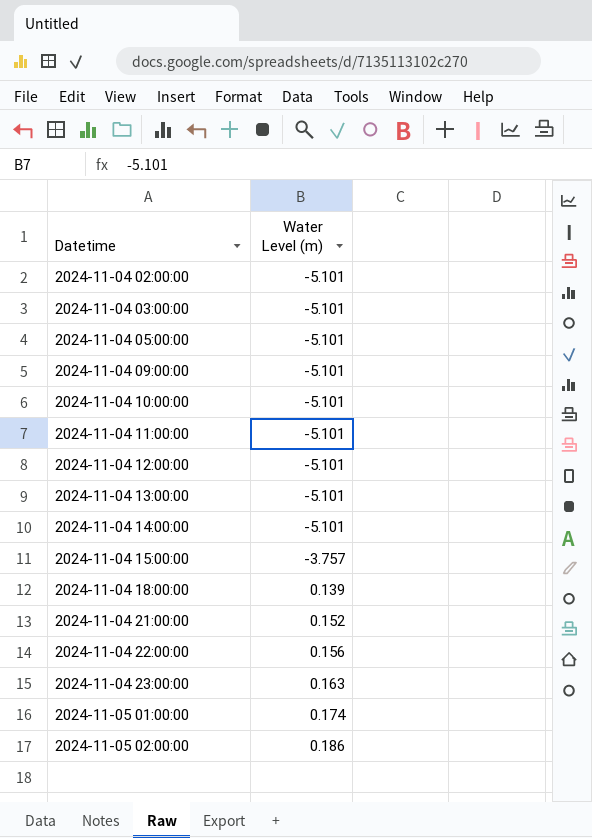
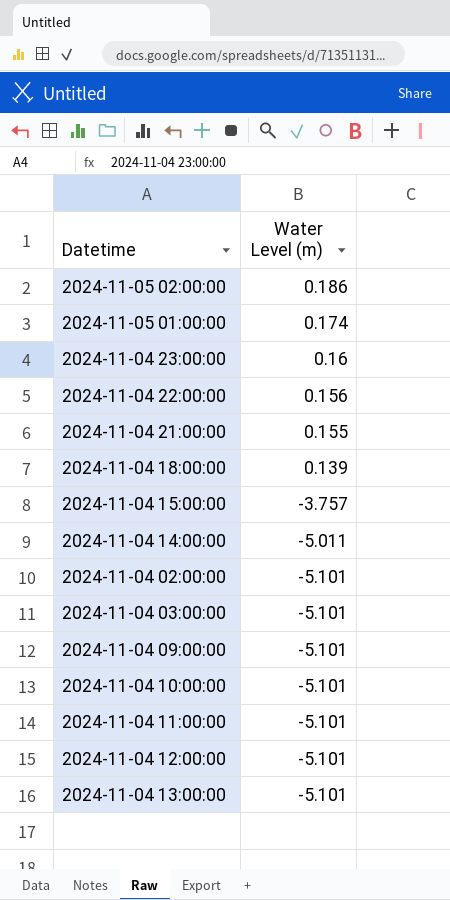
row order: Datetime ascending -> Water Level (m) descending
row 2024-11-04 05:00:00: -5.101 -> none
2024-11-04 23:00:00 | Water Level (m): 0.163 -> 0.16
2024-11-04 21:00:00 | Water Level (m): 0.152 -> 0.155
2024-11-04 14:00:00 | Water Level (m): -5.101 -> -5.011

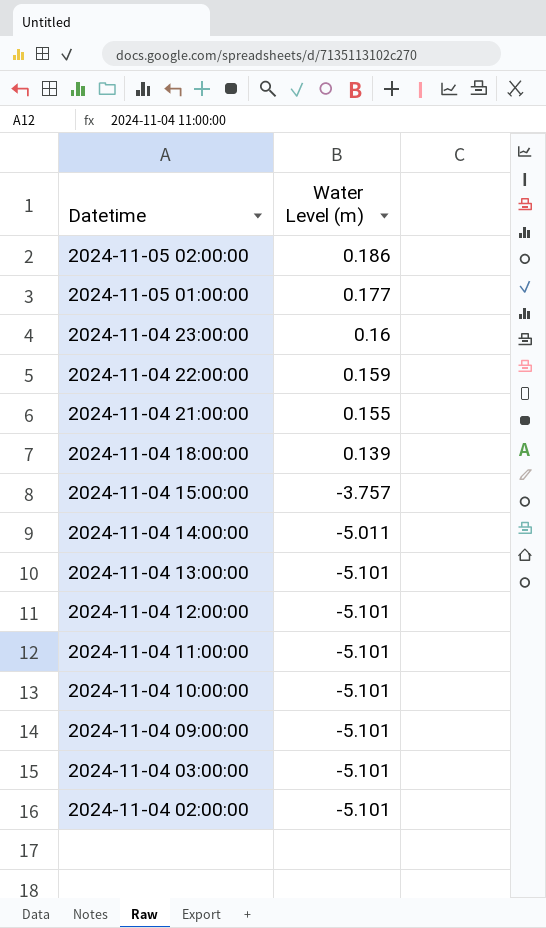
row order: Water Level (m) descending -> Datetime descending
2024-11-05 01:00:00 | Water Level (m): 0.174 -> 0.177
2024-11-04 22:00:00 | Water Level (m): 0.156 -> 0.159

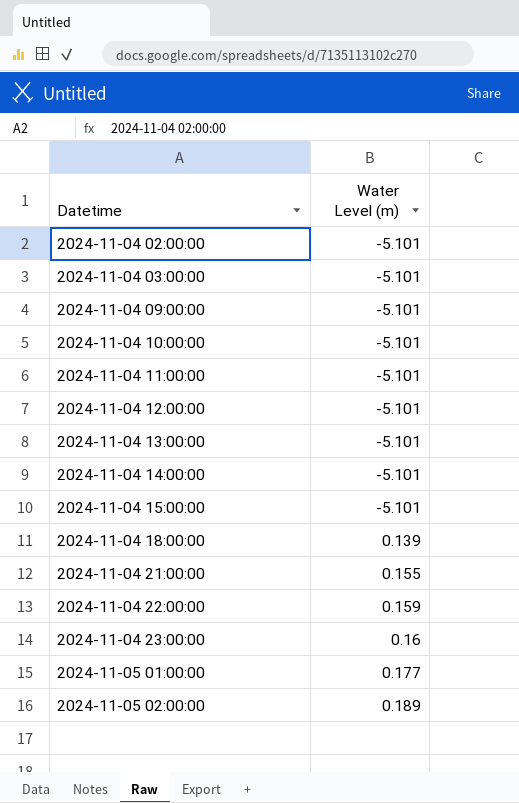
row order: Datetime descending -> Datetime ascending
2024-11-04 14:00:00 | Water Level (m): -5.011 -> -5.101
2024-11-04 15:00:00 | Water Level (m): -3.757 -> -5.101
2024-11-05 02:00:00 | Water Level (m): 0.186 -> 0.189

